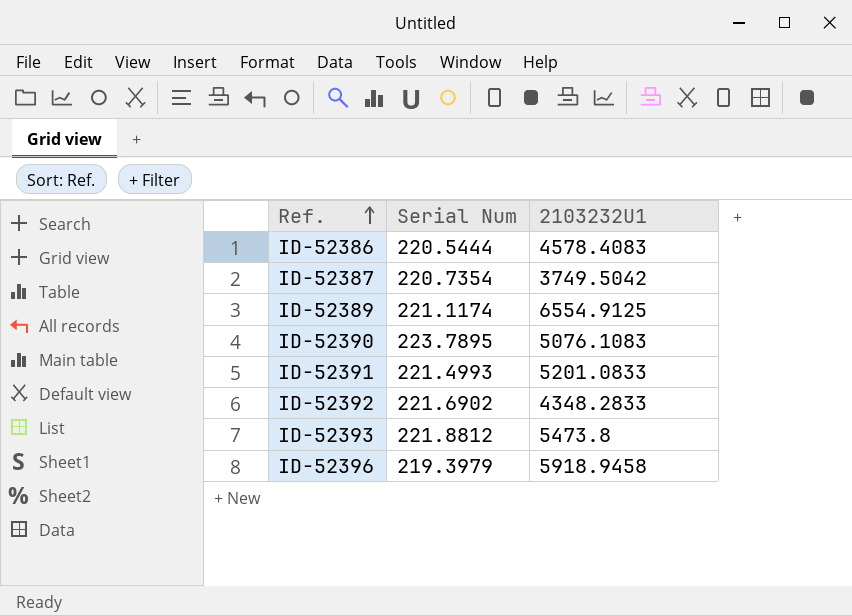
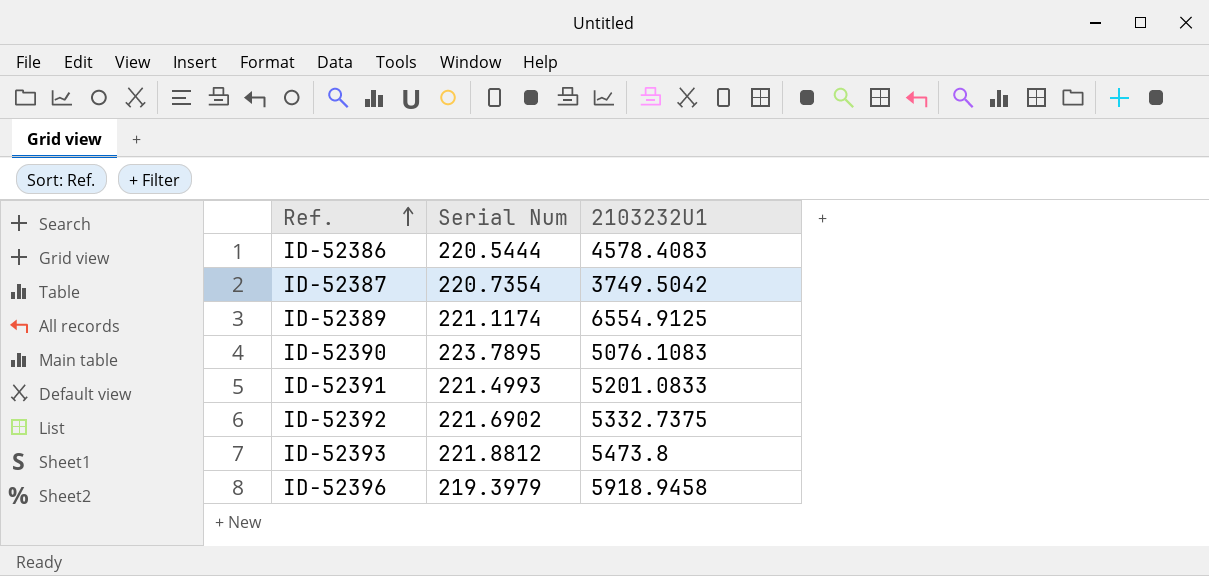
ID-52392 | 2103232U1: 4348.2833 -> 5332.7375

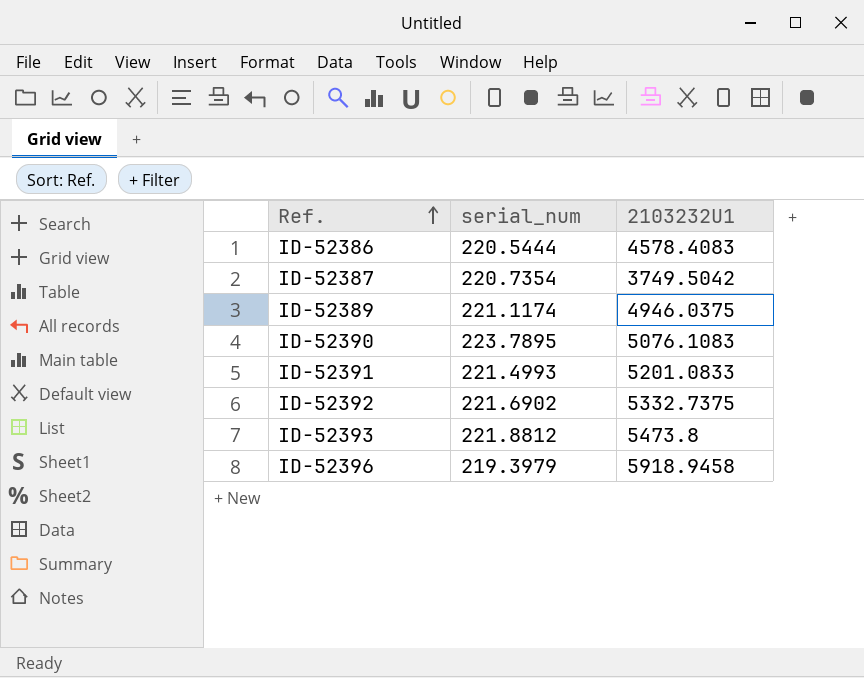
column name: Serial Num -> serial_num
ID-52389 | 2103232U1: 6554.9125 -> 4946.0375

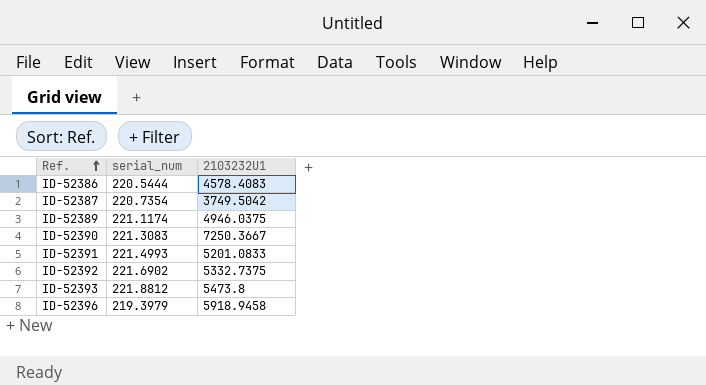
ID-52390 | serial_num: 223.7895 -> 221.3083
ID-52390 | 2103232U1: 5076.1083 -> 7250.3667

